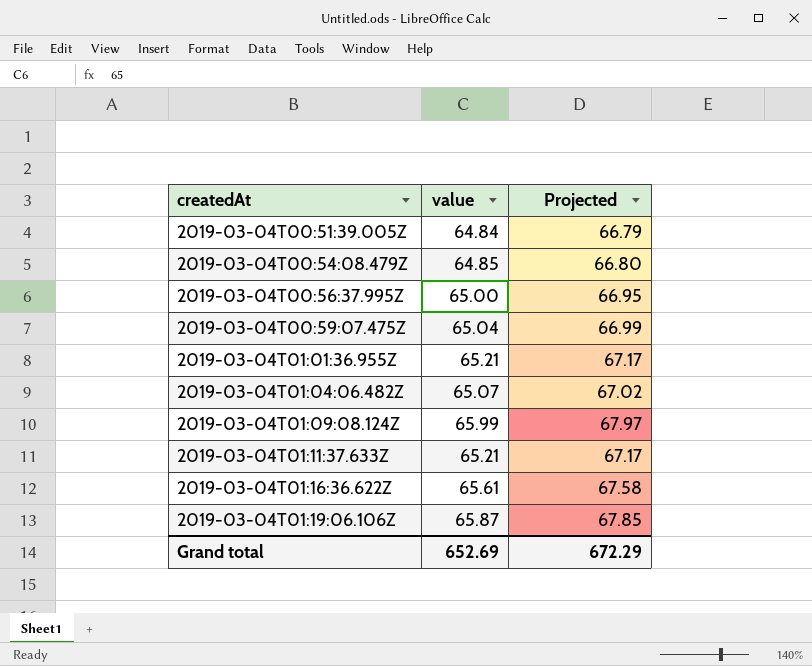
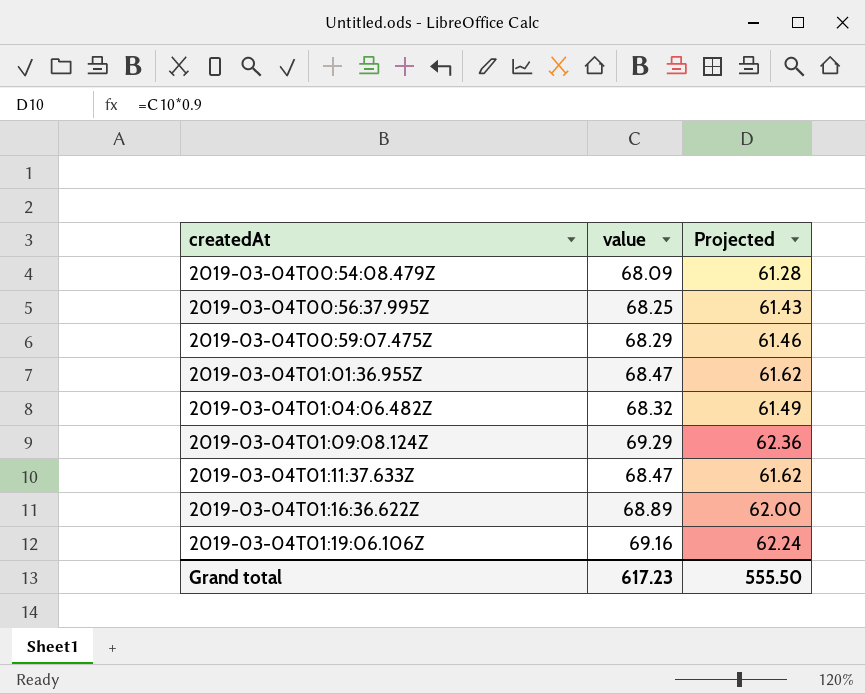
column Projected | formula: [value] * 1.03 -> [value] * 0.9
row 2019-03-04T00:51:39.005Z: 64.84 | 66.79 -> none
2019-03-04T00:54:08.479Z | value: 64.85 -> 68.09
2019-03-04T00:56:37.995Z | value: 65.00 -> 68.25
2019-03-04T00:59:07.475Z | value: 65.04 -> 68.29
2019-03-04T01:01:36.955Z | value: 65.21 -> 68.47
2019-03-04T01:04:06.482Z | value: 65.07 -> 68.32
2019-03-04T01:09:08.124Z | value: 65.99 -> 69.29
2019-03-04T01:11:37.633Z | value: 65.21 -> 68.47
2019-03-04T01:16:36.622Z | value: 65.61 -> 68.89
2019-03-04T01:19:06.106Z | value: 65.87 -> 69.16
Grand total | value: 652.69 -> 617.23
Grand total | Projected: 672.29 -> 555.50

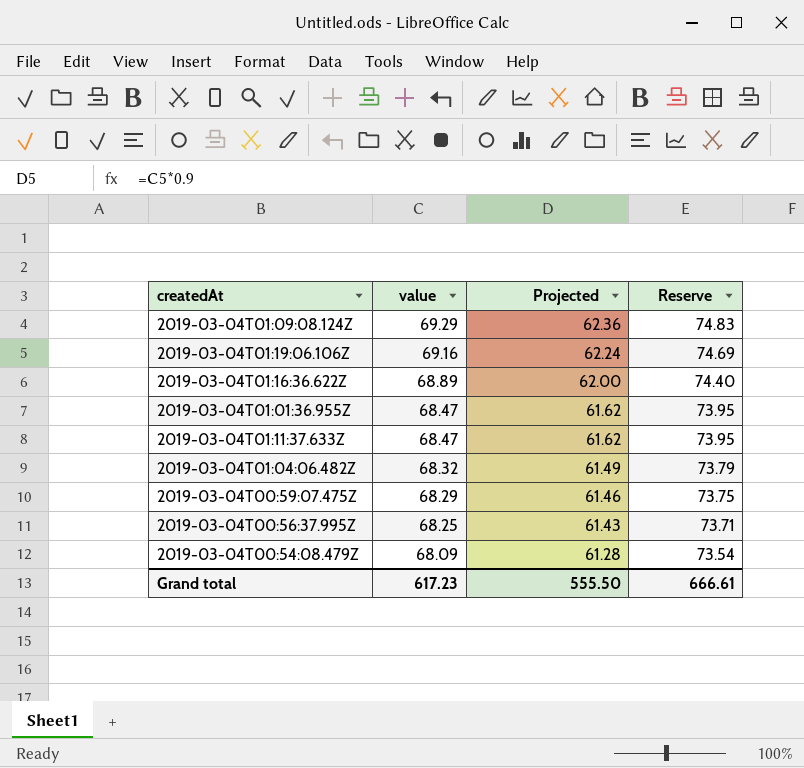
row order: createdAt ascending -> value descending
column Reserve | formula: none -> [value] * 1.08

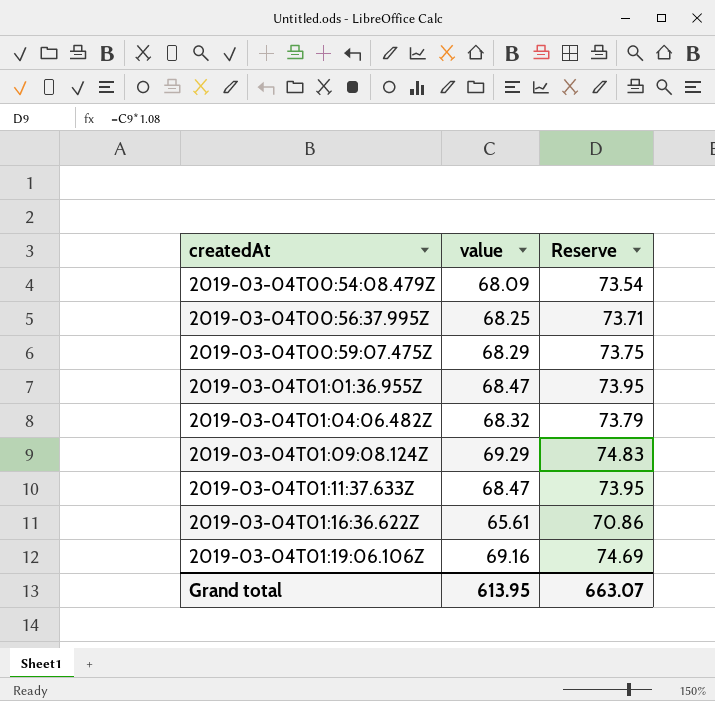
row order: value descending -> createdAt ascending
column Projected | formula: [value] * 0.9 -> none
2019-03-04T01:16:36.622Z | value: 68.89 -> 65.61
2019-03-04T01:16:36.622Z | Reserve: 74.40 -> 70.86
Grand total | value: 617.23 -> 613.95
Grand total | Reserve: 666.61 -> 663.07

